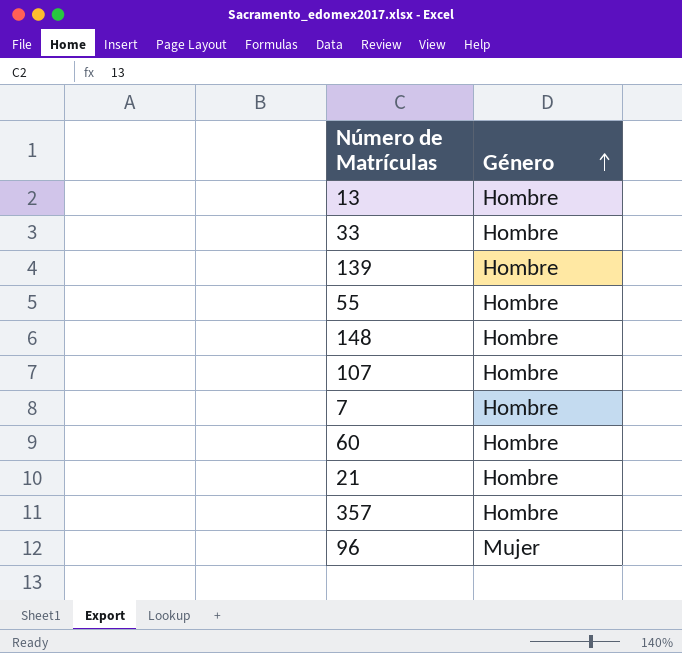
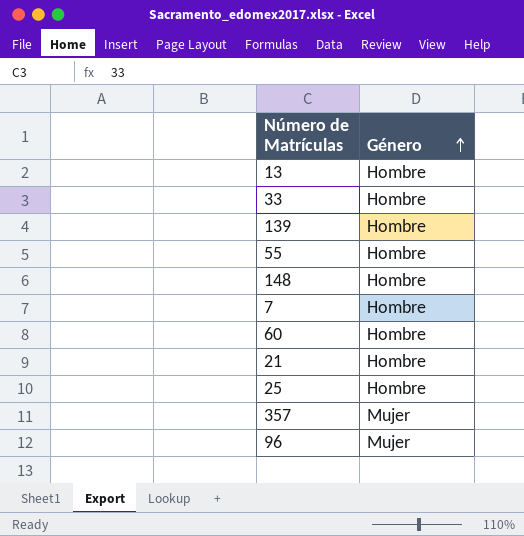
row 107: Hombre -> none
row 25: none -> Hombre
357 | Género: Hombre -> Mujer

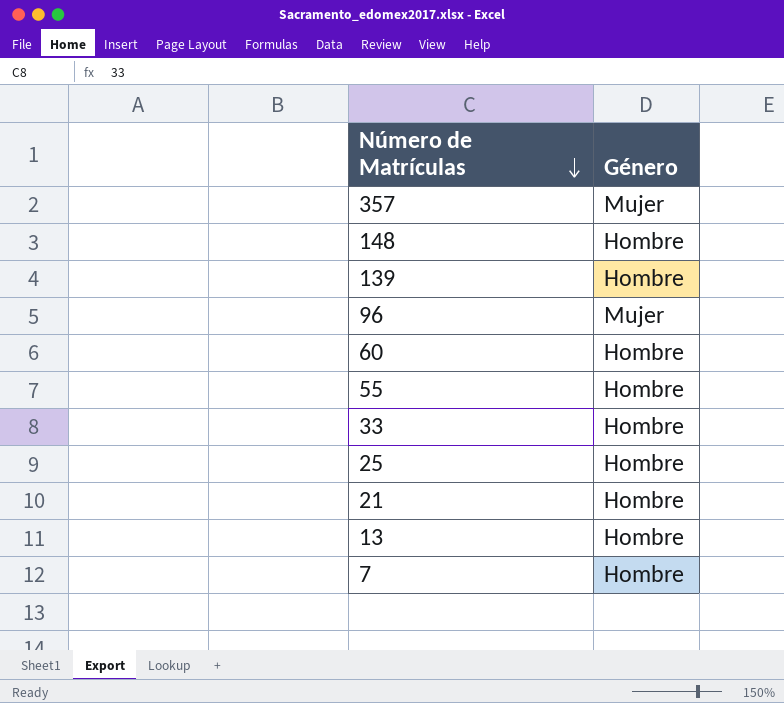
row order: Género ascending -> Número de Matrículas descending

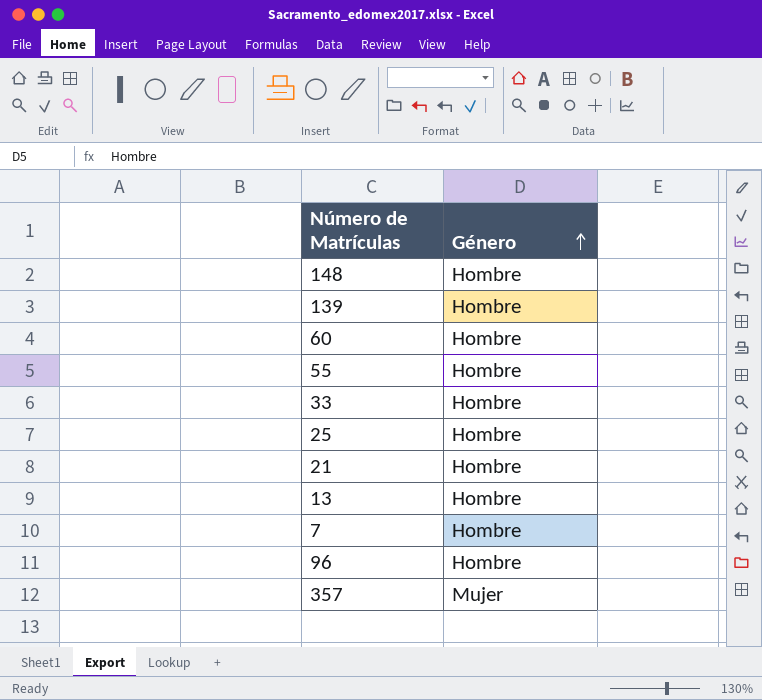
row order: Número de Matrículas descending -> Género ascending
96 | Género: Mujer -> Hombre

